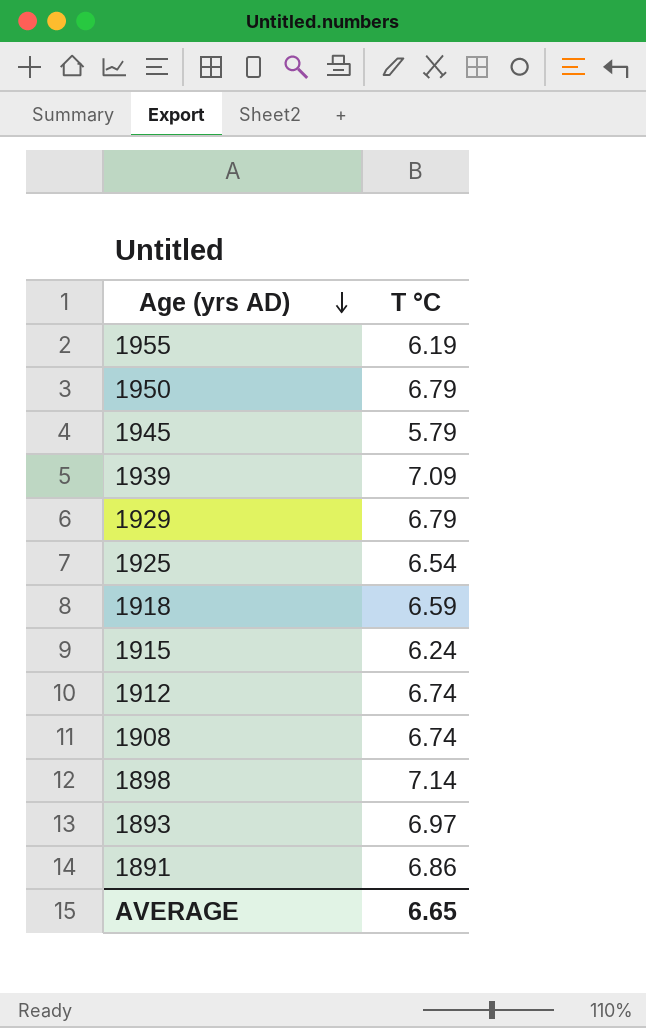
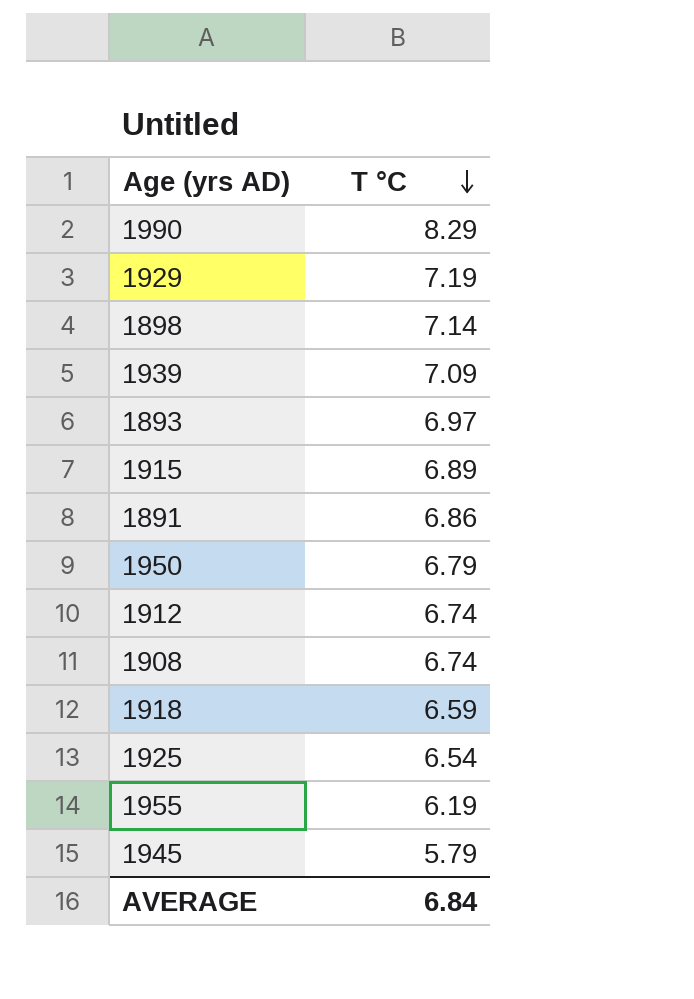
row order: Age (yrs AD) descending -> T °C descending
row 1990: none -> 8.29
1929 | T °C: 6.79 -> 7.19
1915 | T °C: 6.24 -> 6.89
AVERAGE | T °C: 6.65 -> 6.84

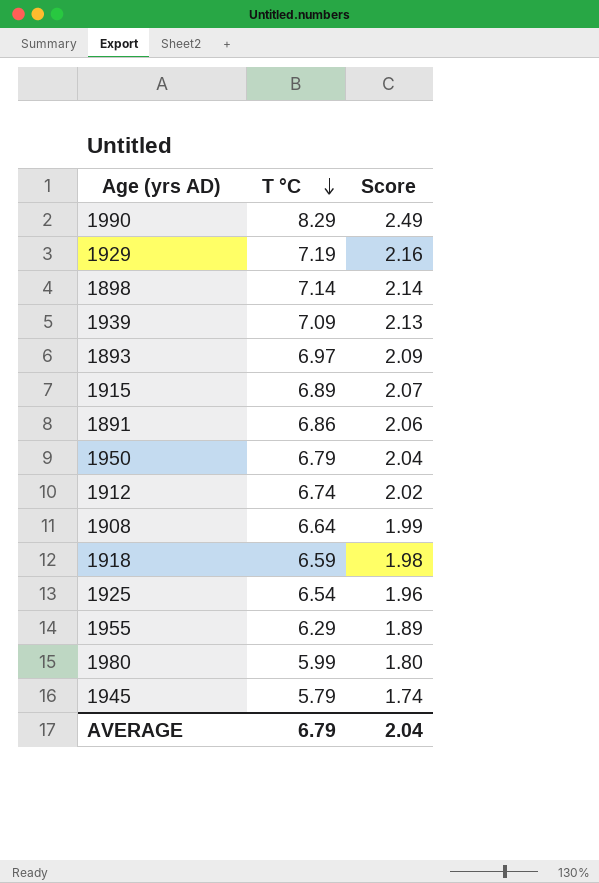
column Score | formula: none -> [T °C] * 0.3
1908 | T °C: 6.74 -> 6.64
1955 | T °C: 6.19 -> 6.29
row 1980: none -> 5.99 | 1.80
AVERAGE | T °C: 6.84 -> 6.79

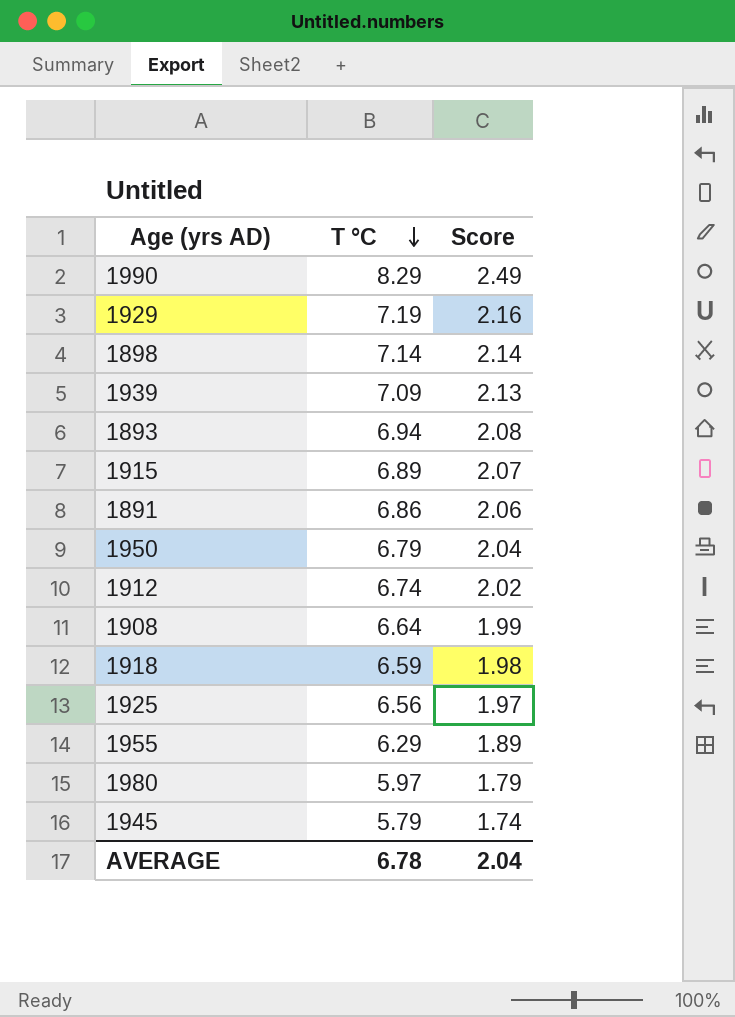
1893 | T °C: 6.97 -> 6.94
1893 | Score: 2.09 -> 2.08
1925 | T °C: 6.54 -> 6.56
1925 | Score: 1.96 -> 1.97
1980 | T °C: 5.99 -> 5.97
1980 | Score: 1.80 -> 1.79
AVERAGE | T °C: 6.79 -> 6.78

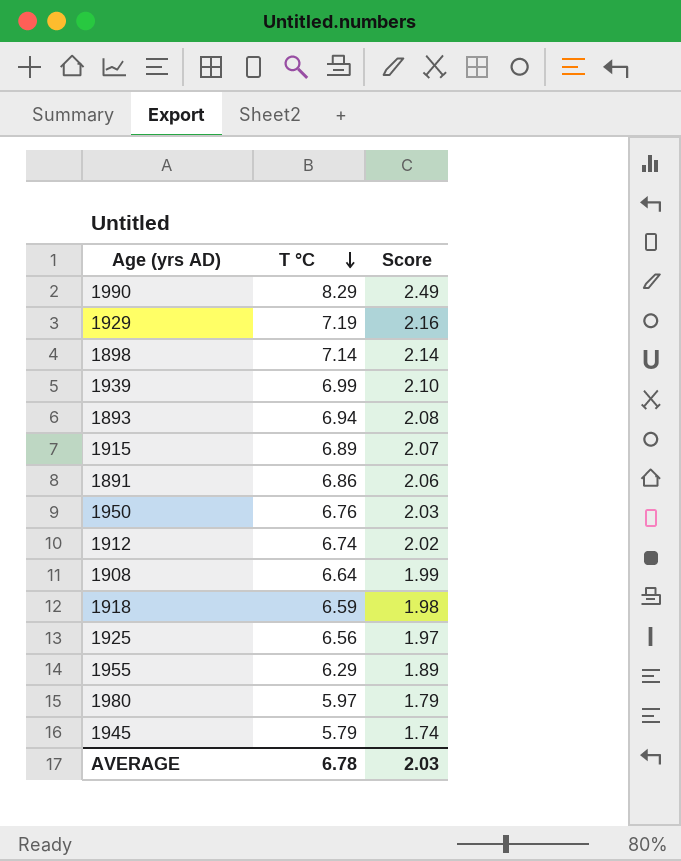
1939 | T °C: 7.09 -> 6.99
1939 | Score: 2.13 -> 2.10
1950 | T °C: 6.79 -> 6.76
1950 | Score: 2.04 -> 2.03
AVERAGE | Score: 2.04 -> 2.03

